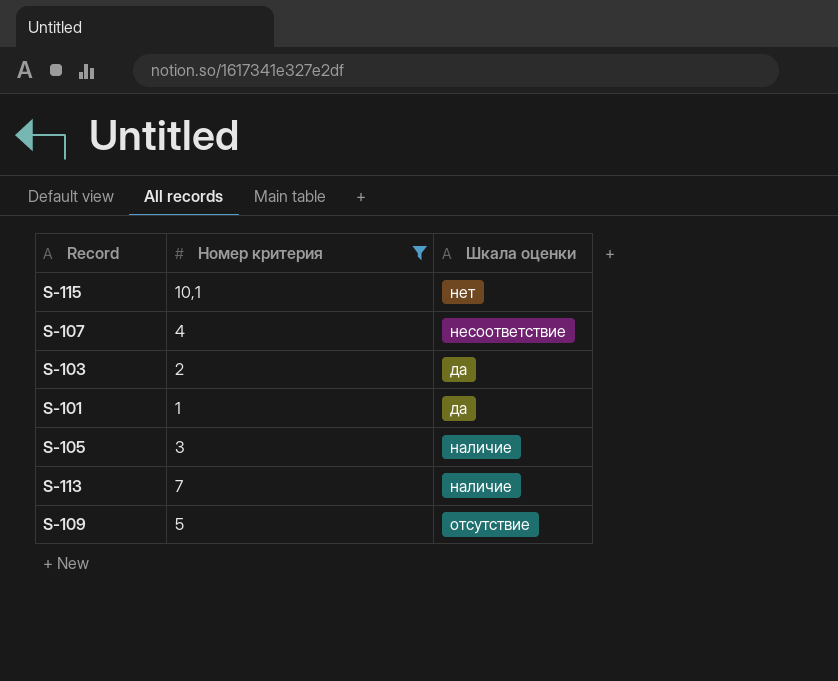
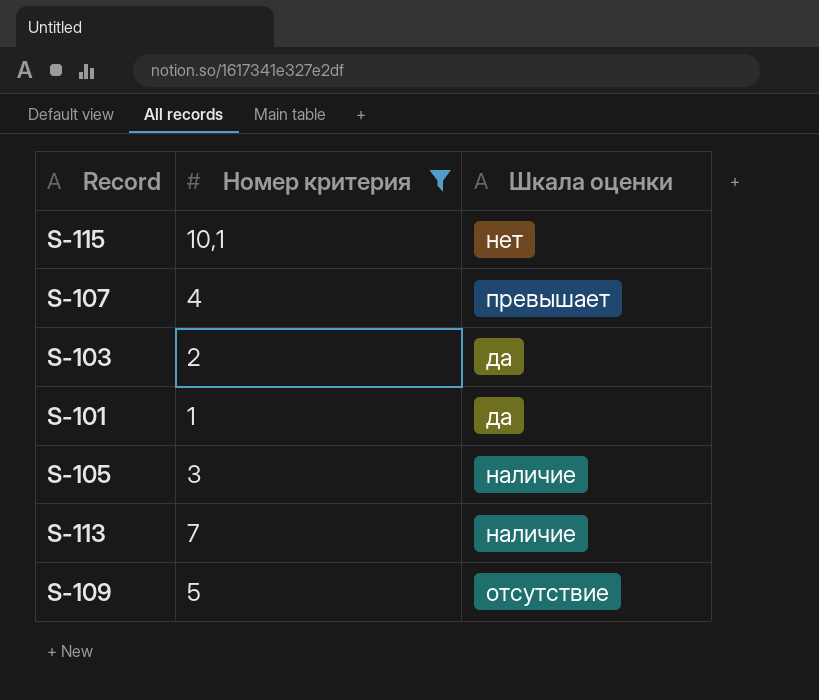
S-107 | Шкала оценки: несоответствие -> превышает

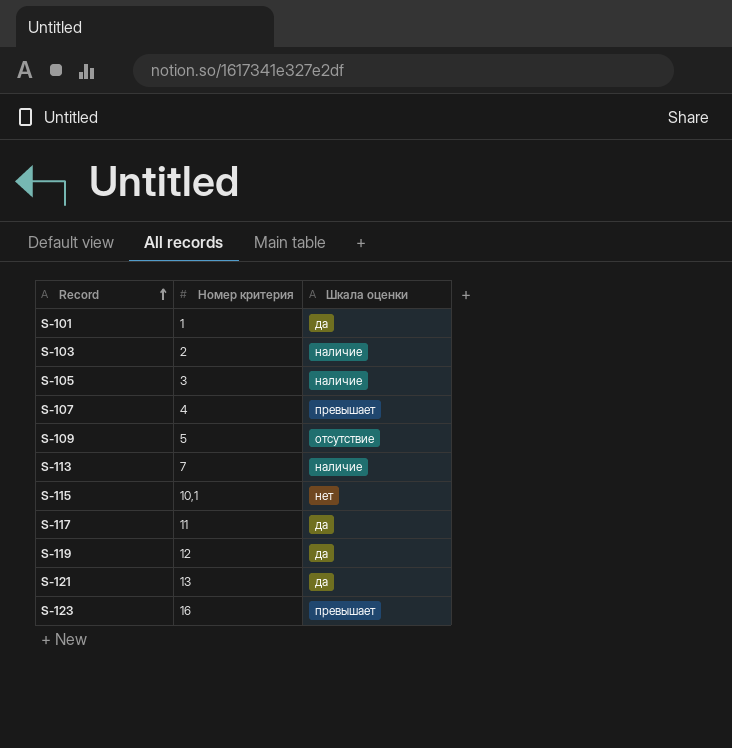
filter: Номер критерия <= 10,1 -> none
row order: none -> Record ascending
S-103 | Шкала оценки: да -> наличие

